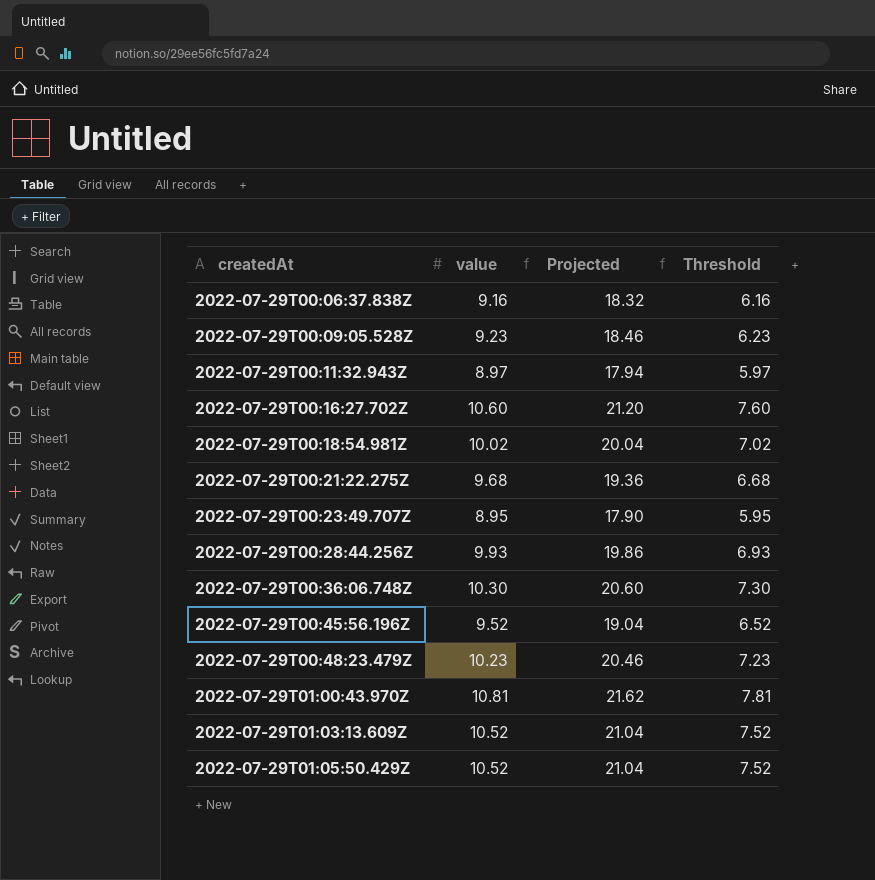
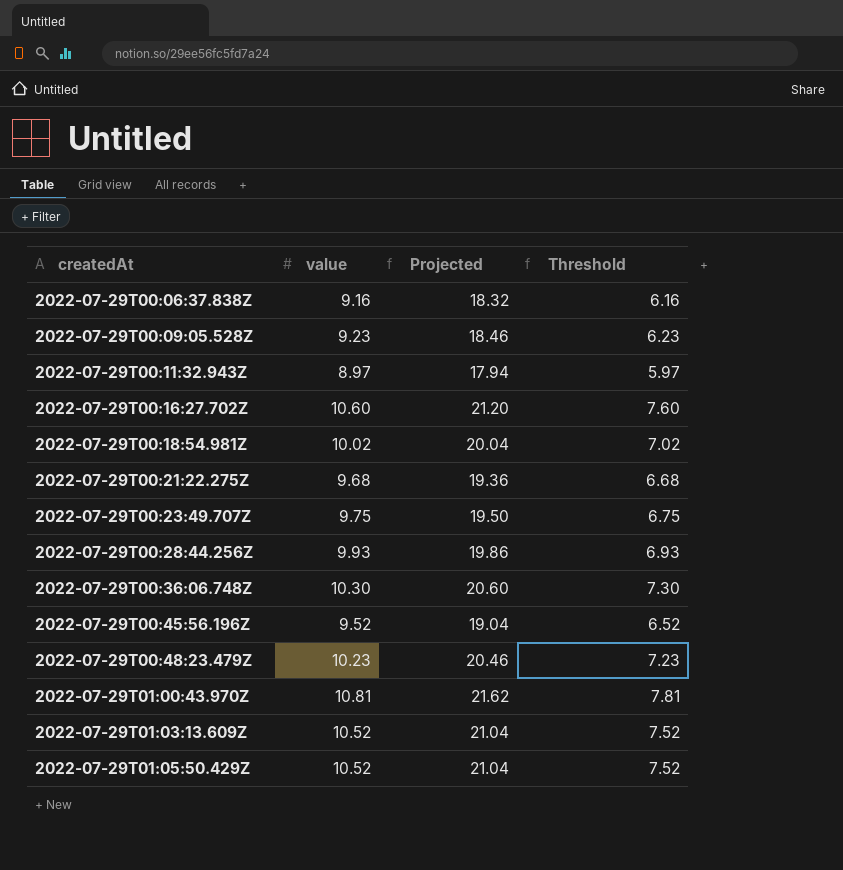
2022-07-29T00:23:49.707Z | value: 8.95 -> 9.75
2022-07-29T00:23:49.707Z | Projected: 17.90 -> 19.50
2022-07-29T00:23:49.707Z | Threshold: 5.95 -> 6.75

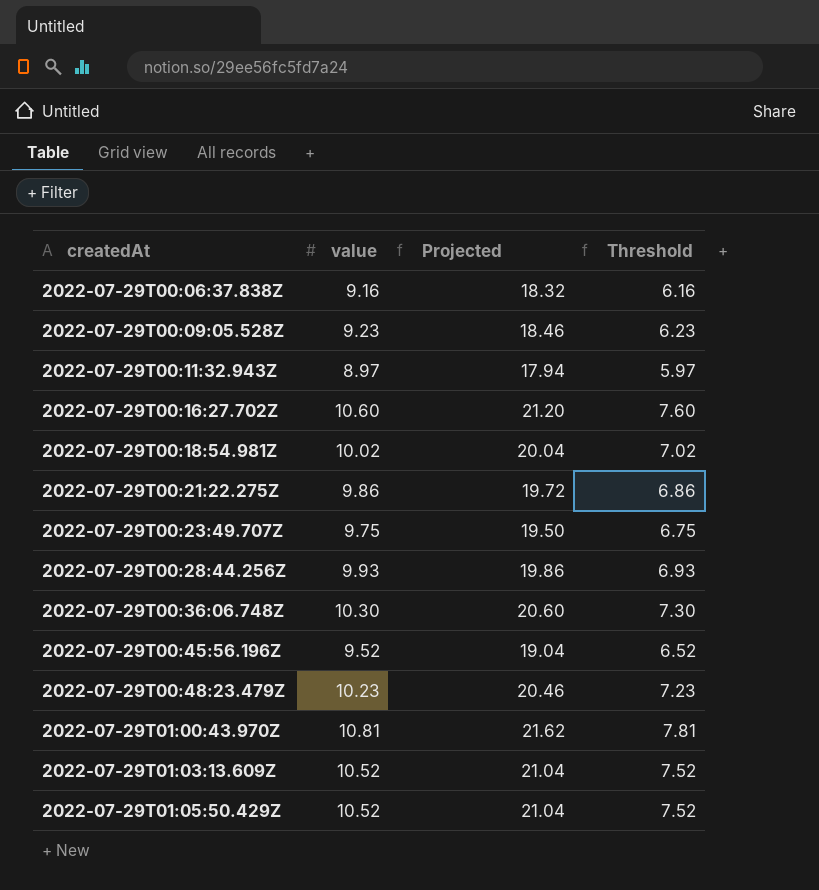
2022-07-29T00:21:22.275Z | value: 9.68 -> 9.86
2022-07-29T00:21:22.275Z | Projected: 19.36 -> 19.72
2022-07-29T00:21:22.275Z | Threshold: 6.68 -> 6.86

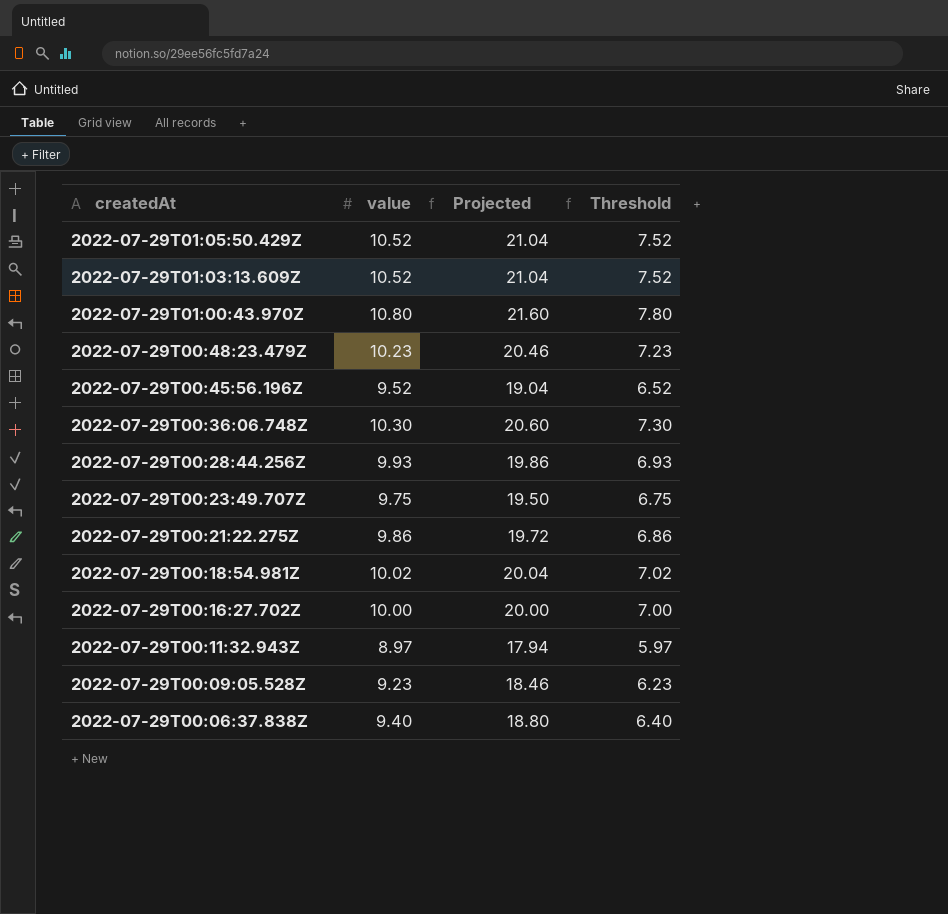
row order: createdAt ascending -> createdAt descending
2022-07-29T01:00:43.970Z | value: 10.81 -> 10.80
2022-07-29T01:00:43.970Z | Projected: 21.62 -> 21.60
2022-07-29T01:00:43.970Z | Threshold: 7.81 -> 7.80
2022-07-29T00:16:27.702Z | value: 10.60 -> 10.00
2022-07-29T00:16:27.702Z | Projected: 21.20 -> 20.00
2022-07-29T00:16:27.702Z | Threshold: 7.60 -> 7.00
2022-07-29T00:06:37.838Z | value: 9.16 -> 9.40
2022-07-29T00:06:37.838Z | Projected: 18.32 -> 18.80
2022-07-29T00:06:37.838Z | Threshold: 6.16 -> 6.40

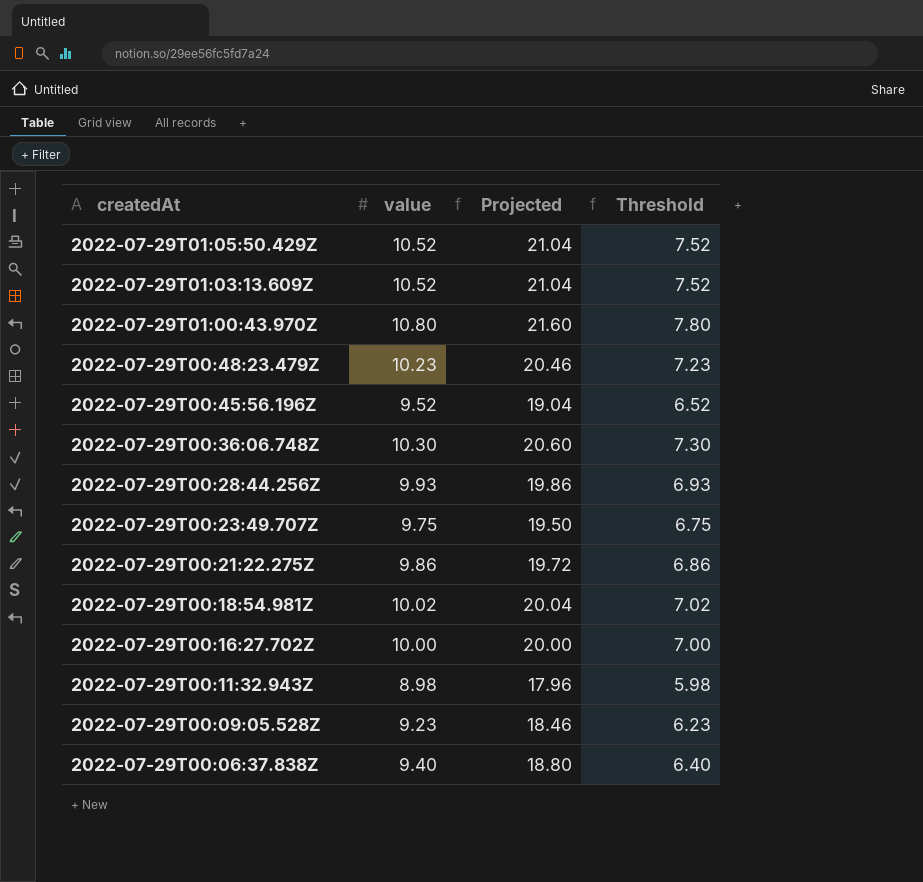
2022-07-29T00:11:32.943Z | value: 8.97 -> 8.98
2022-07-29T00:11:32.943Z | Projected: 17.94 -> 17.96
2022-07-29T00:11:32.943Z | Threshold: 5.97 -> 5.98

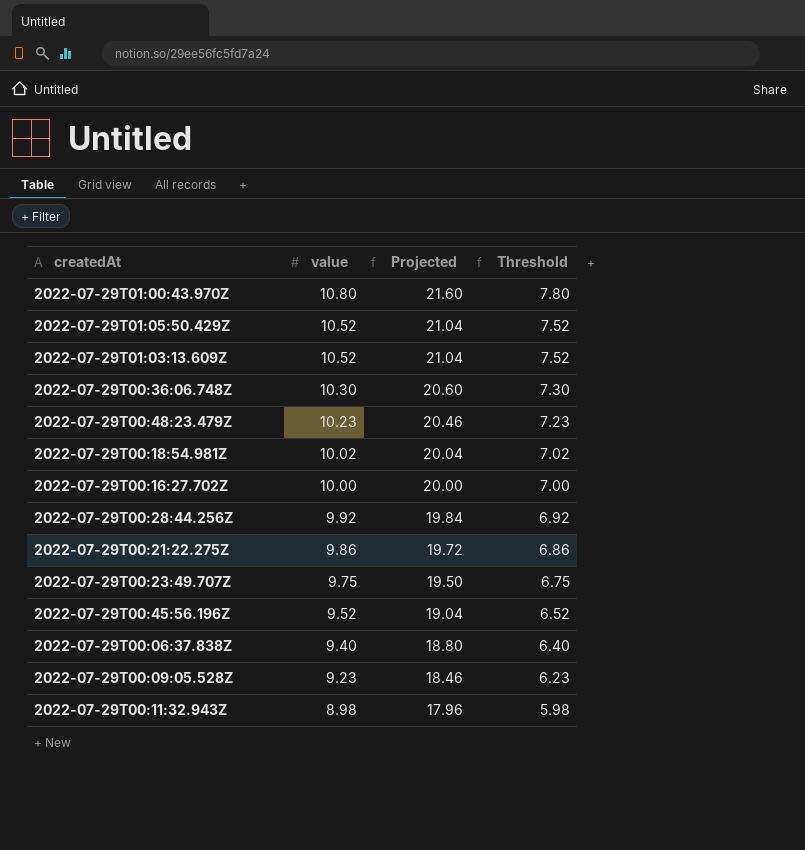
row order: createdAt descending -> value descending
2022-07-29T00:28:44.256Z | value: 9.93 -> 9.92
2022-07-29T00:28:44.256Z | Projected: 19.86 -> 19.84
2022-07-29T00:28:44.256Z | Threshold: 6.93 -> 6.92

